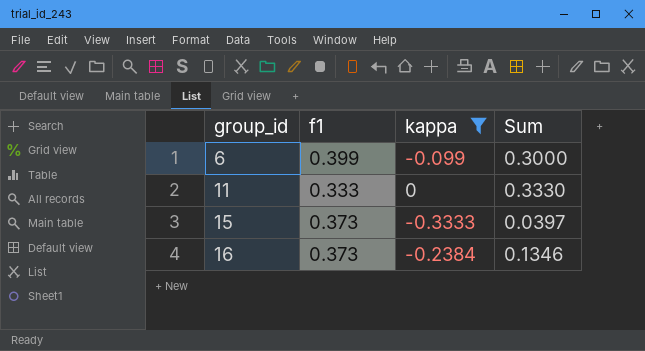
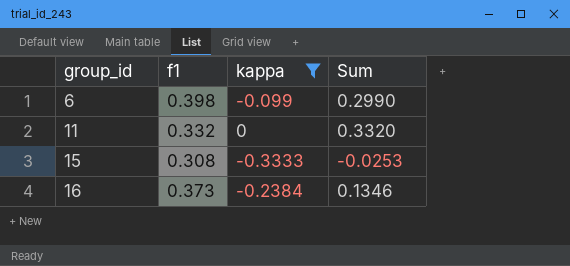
6 | f1: 0.399 -> 0.398
6 | Sum: 0.3000 -> 0.2990
11 | f1: 0.333 -> 0.332
11 | Sum: 0.3330 -> 0.3320
15 | f1: 0.373 -> 0.308
15 | Sum: 0.0397 -> -0.0253

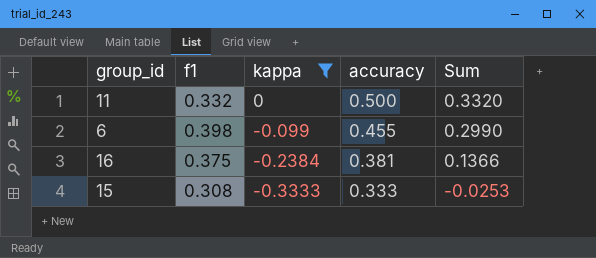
row order: group_id ascending -> kappa descending
column accuracy | position: none -> 4
16 | f1: 0.373 -> 0.375
16 | Sum: 0.1346 -> 0.1366

